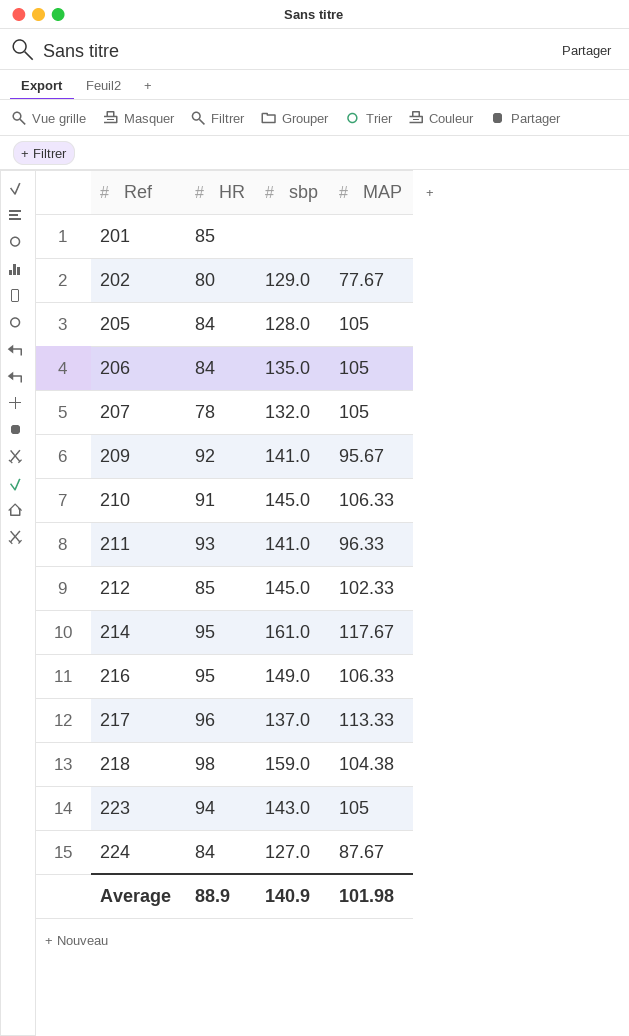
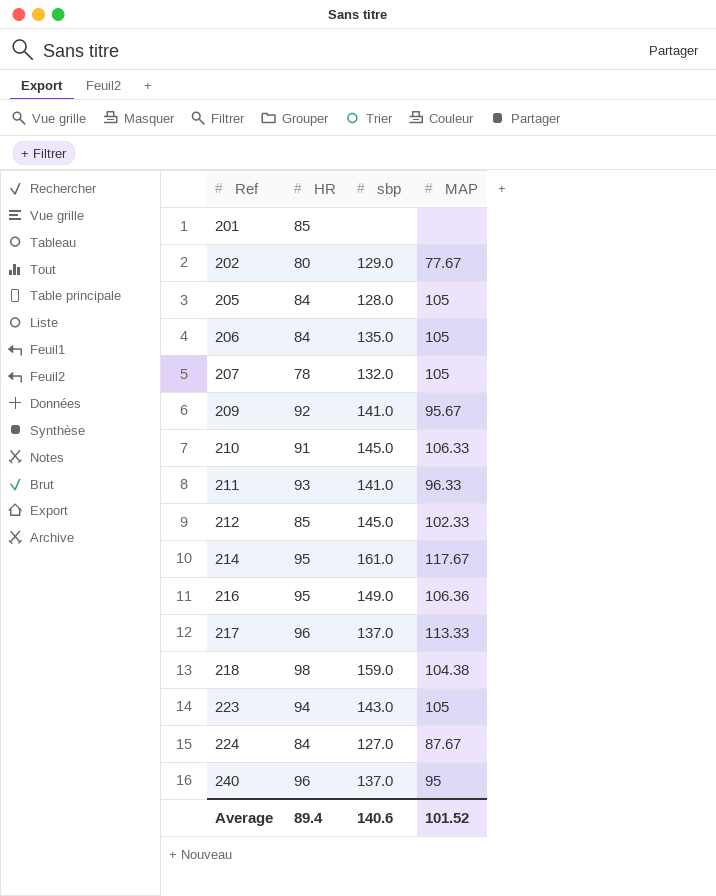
216 | MAP: 106.33 -> 106.36
row 240: none -> 96 | 137.0 | 95
Average | HR: 88.9 -> 89.4
Average | sbp: 140.9 -> 140.6
Average | MAP: 101.98 -> 101.52

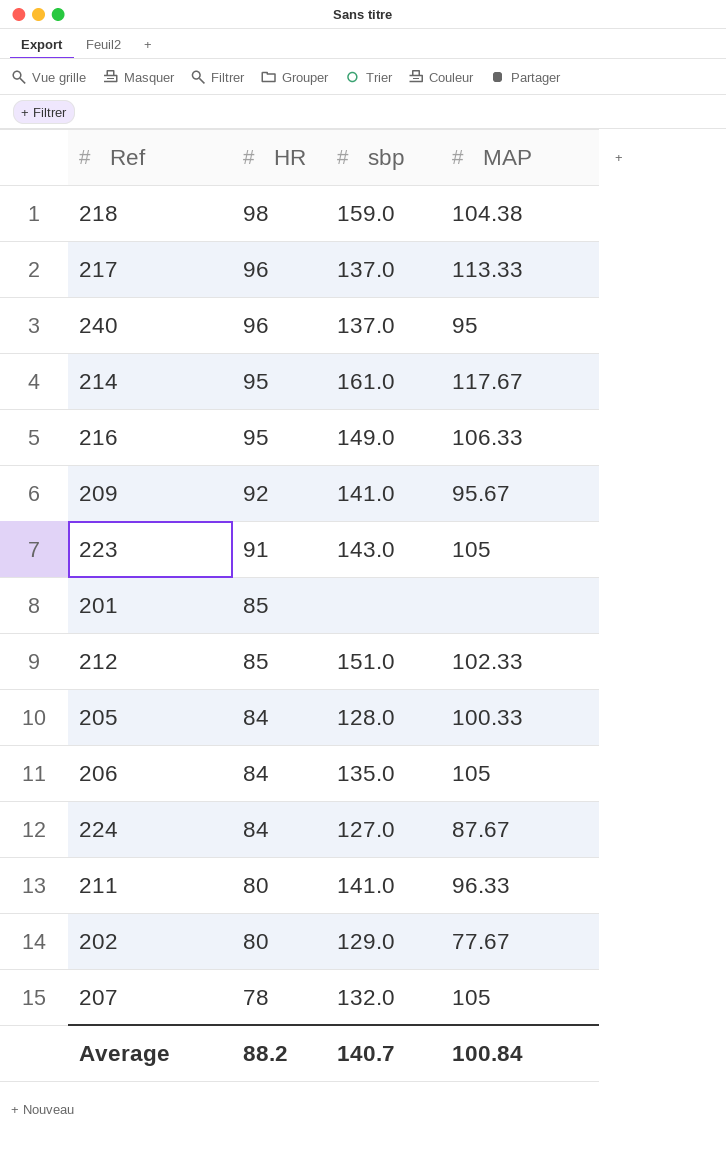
row order: Ref ascending -> HR descending
row 210: 91 | 145.0 | 106.33 -> none
216 | MAP: 106.36 -> 106.33
223 | HR: 94 -> 91
212 | sbp: 145.0 -> 151.0
205 | MAP: 105 -> 100.33
211 | HR: 93 -> 80
Average | HR: 89.4 -> 88.2
Average | sbp: 140.6 -> 140.7
Average | MAP: 101.52 -> 100.84

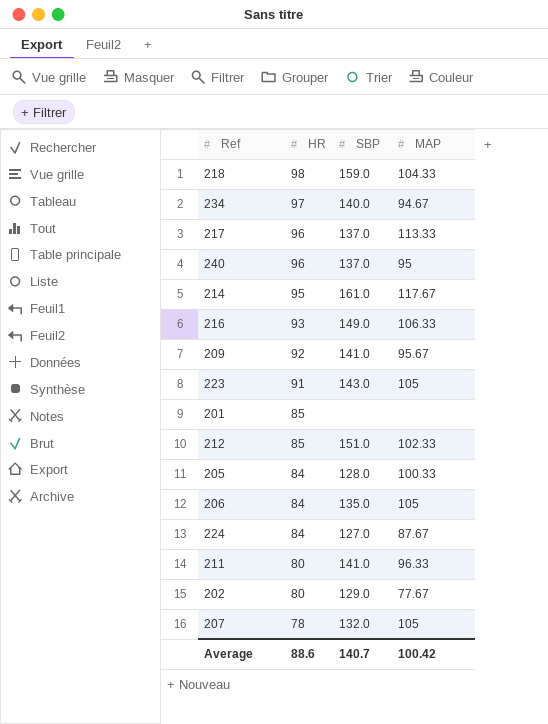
column name: sbp -> SBP
218 | MAP: 104.38 -> 104.33
row 234: none -> 97 | 140.0 | 94.67
216 | HR: 95 -> 93
Average | HR: 88.2 -> 88.6
Average | MAP: 100.84 -> 100.42

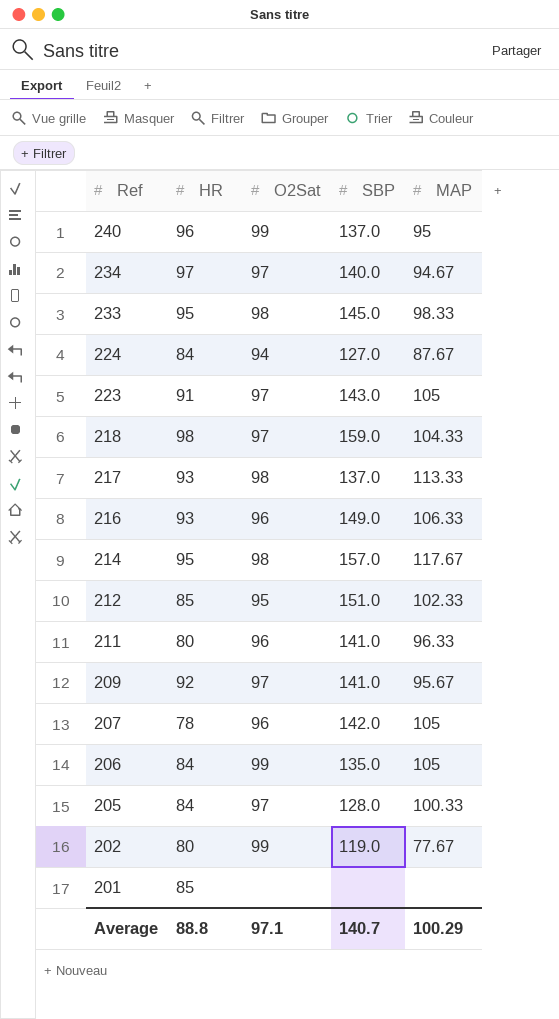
row order: HR descending -> Ref descending
column O2Sat | position: none -> 3
row 233: none -> 95 | 98 | 145.0 | 98.33
217 | HR: 96 -> 93
214 | SBP: 161.0 -> 157.0
207 | SBP: 132.0 -> 142.0
202 | SBP: 129.0 -> 119.0
Average | HR: 88.6 -> 88.8
Average | MAP: 100.42 -> 100.29

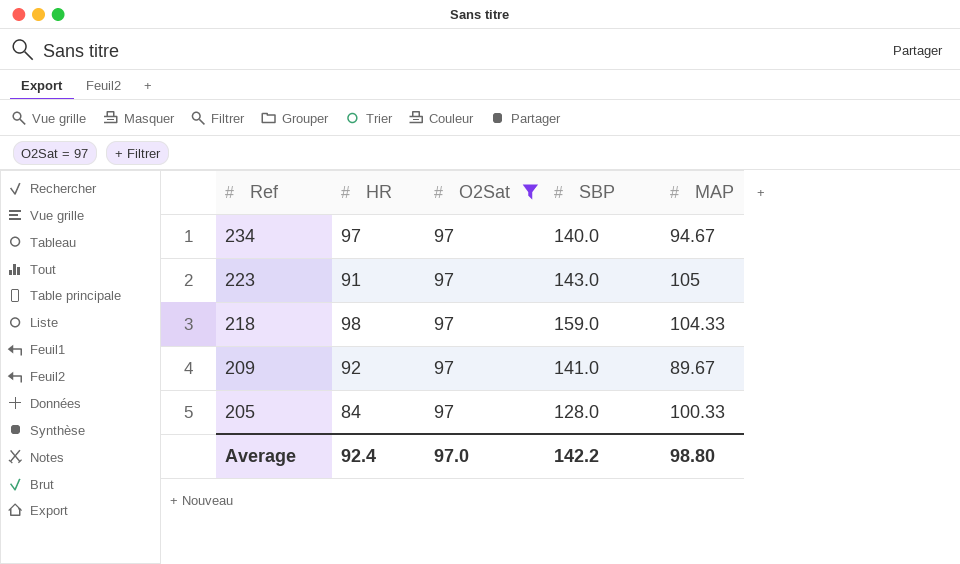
filter: none -> O2Sat = 97
209 | MAP: 95.67 -> 89.67
Average | HR: 88.8 -> 92.4
Average | O2Sat: 97.1 -> 97.0
Average | SBP: 140.7 -> 142.2
Average | MAP: 100.29 -> 98.80

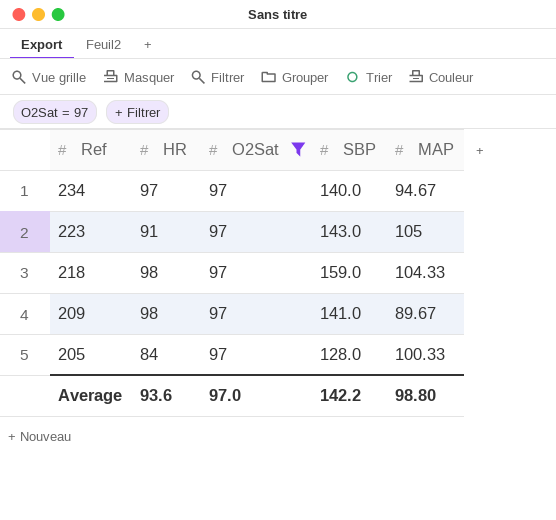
209 | HR: 92 -> 98
Average | HR: 92.4 -> 93.6

